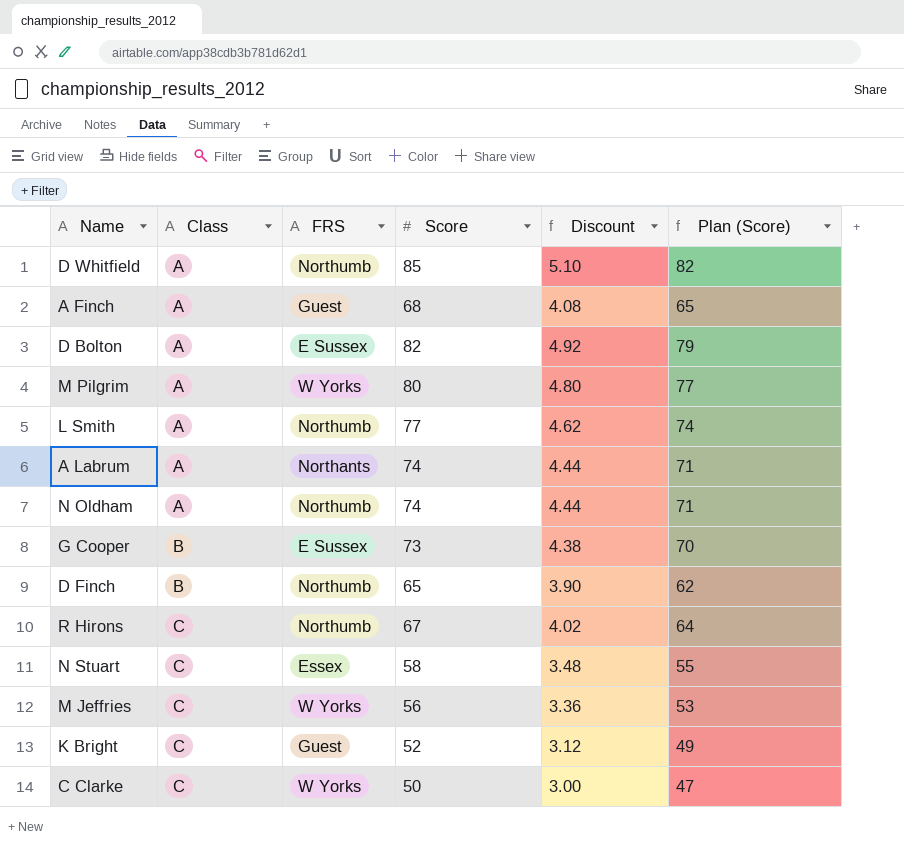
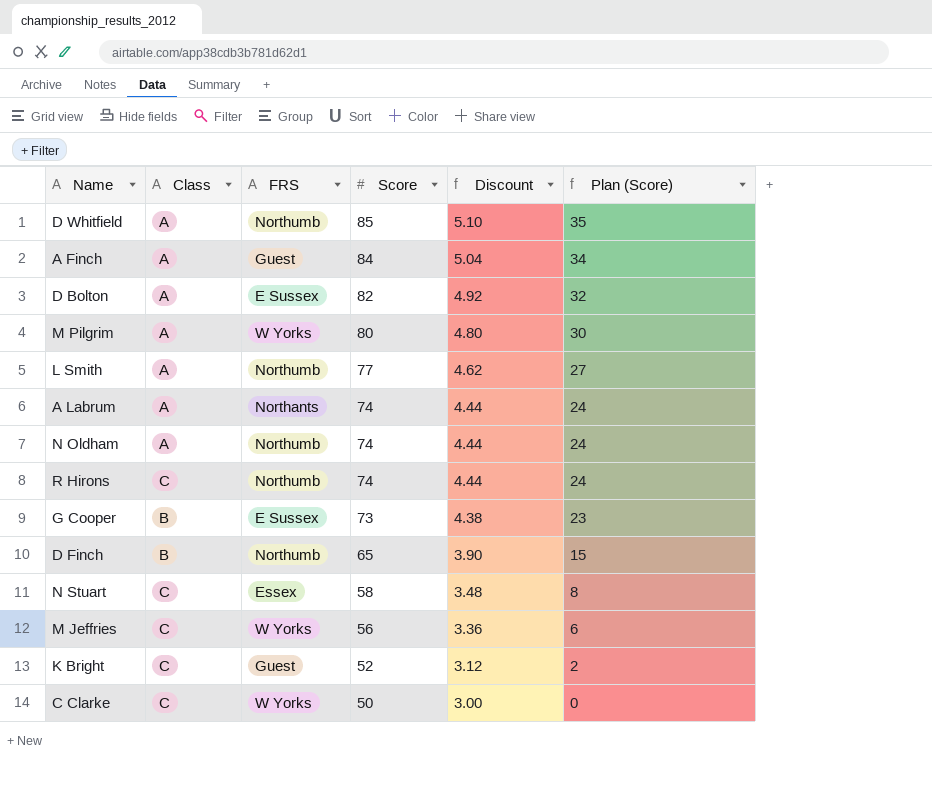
row order: Class ascending -> Score descending
column Plan (Score) | formula: [Score] - 3 -> [Score] - 50
A Finch | Score: 68 -> 84
A Finch | Discount: 4.08 -> 5.04
R Hirons | Score: 67 -> 74
R Hirons | Discount: 4.02 -> 4.44

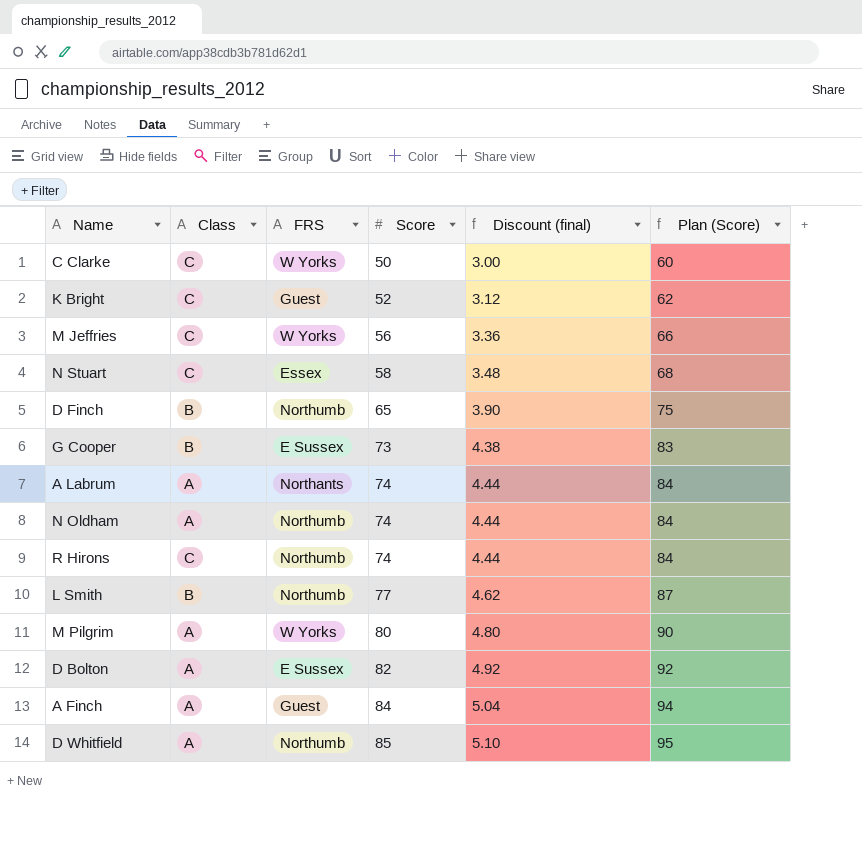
row order: Score descending -> Score ascending
column name: Discount -> Discount (final)
column Plan (Score) | formula: [Score] - 50 -> [Score] + 10
L Smith | Class: A -> B

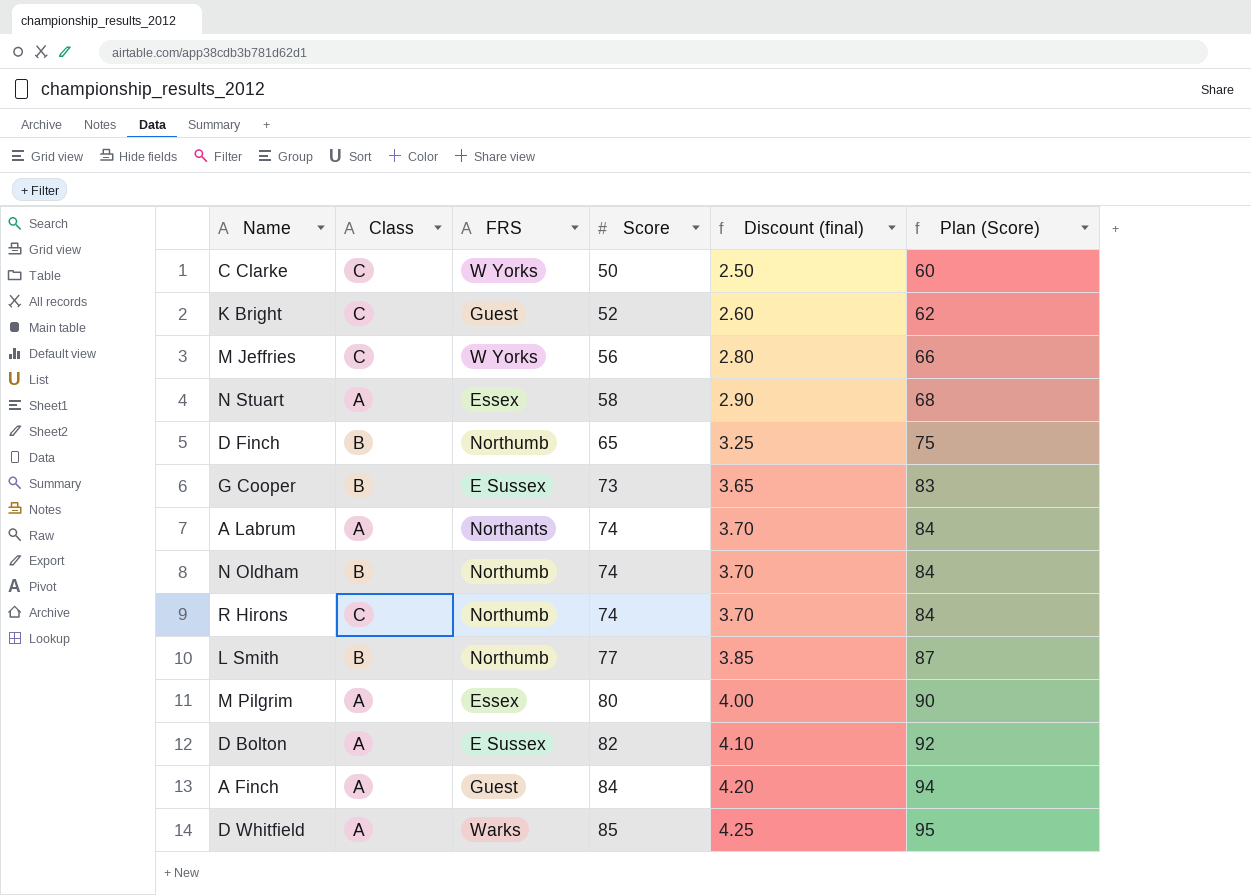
column Discount (final) | formula: [Score] * 0.06 -> [Score] * 0.05
N Stuart | Class: C -> A
N Oldham | Class: A -> B
M Pilgrim | FRS: W Yorks -> Essex
D Whitfield | FRS: Northumb -> Warks

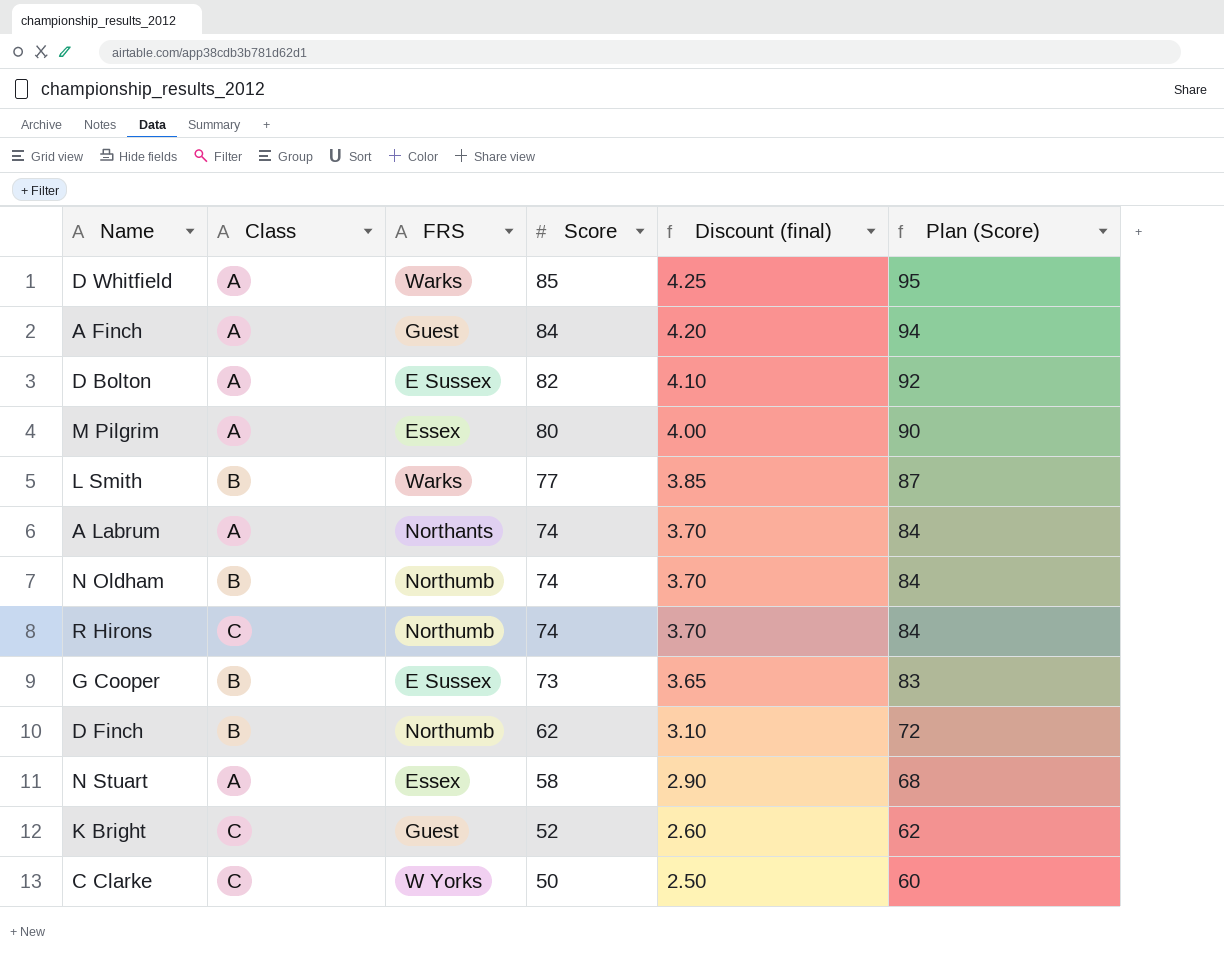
row order: Score ascending -> Score descending
row M Jeffries: C | W Yorks | 56 | 2.80 | 66 -> none
L Smith | FRS: Northumb -> Warks
D Finch | Score: 65 -> 62
D Finch | Discount (final): 3.25 -> 3.10
D Finch | Plan (Score): 75 -> 72

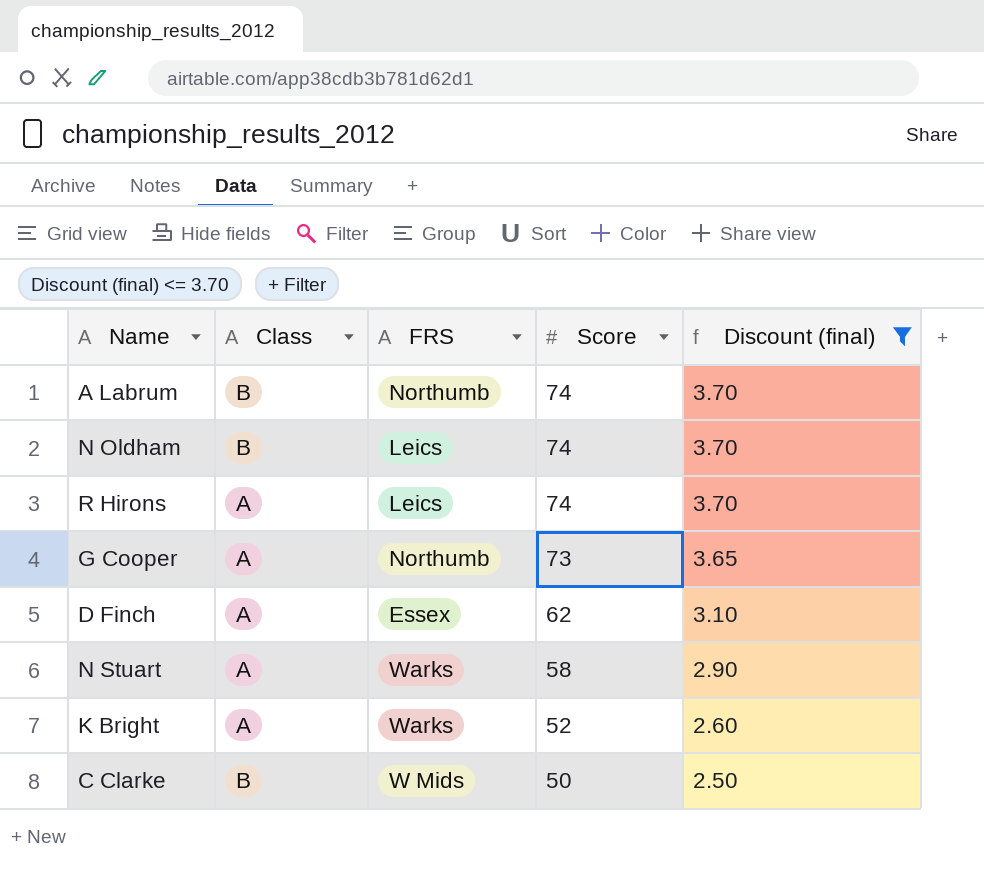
filter: none -> Discount (final) <= 3.70
column Plan (Score) | formula: [Score] + 10 -> none
A Labrum | Class: A -> B
A Labrum | FRS: Northants -> Northumb
N Oldham | FRS: Northumb -> Leics
R Hirons | Class: C -> A
R Hirons | FRS: Northumb -> Leics
G Cooper | Class: B -> A
G Cooper | FRS: E Sussex -> Northumb
D Finch | Class: B -> A
D Finch | FRS: Northumb -> Essex
N Stuart | FRS: Essex -> Warks
K Bright | Class: C -> A
K Bright | FRS: Guest -> Warks
C Clarke | Class: C -> B
C Clarke | FRS: W Yorks -> W Mids

